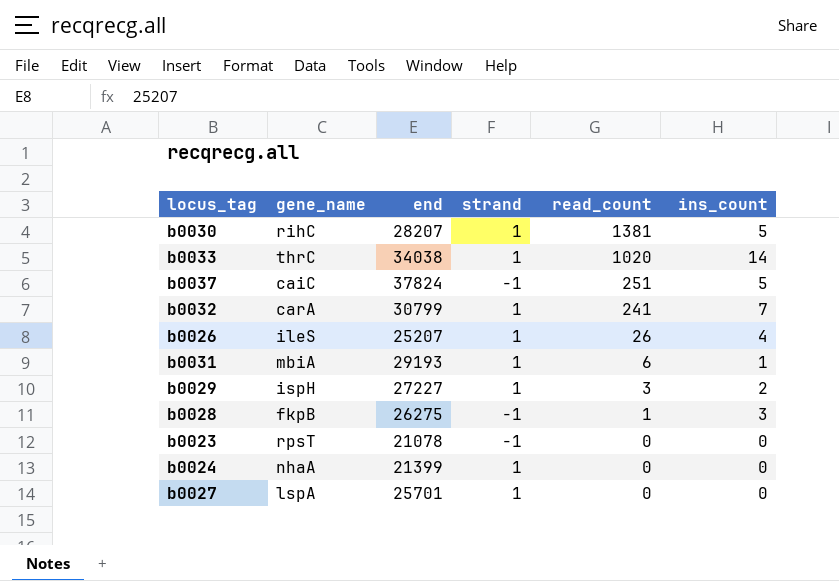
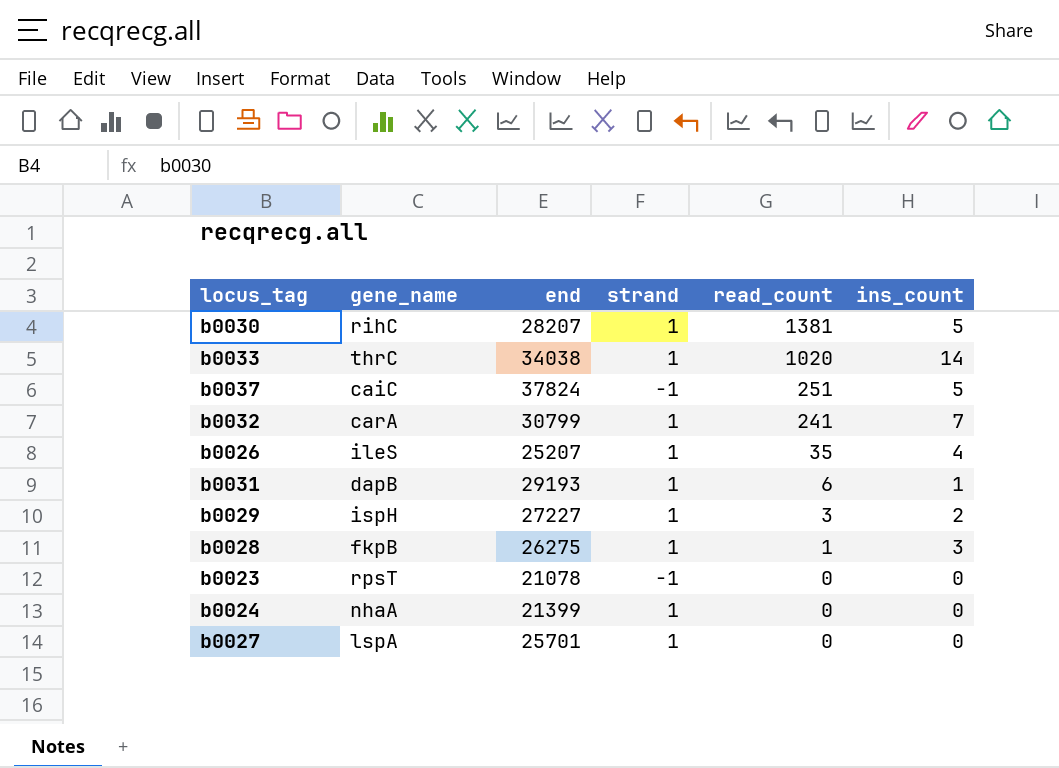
b0026 | read_count: 26 -> 35
b0031 | gene_name: mbiA -> dapB
b0028 | strand: -1 -> 1

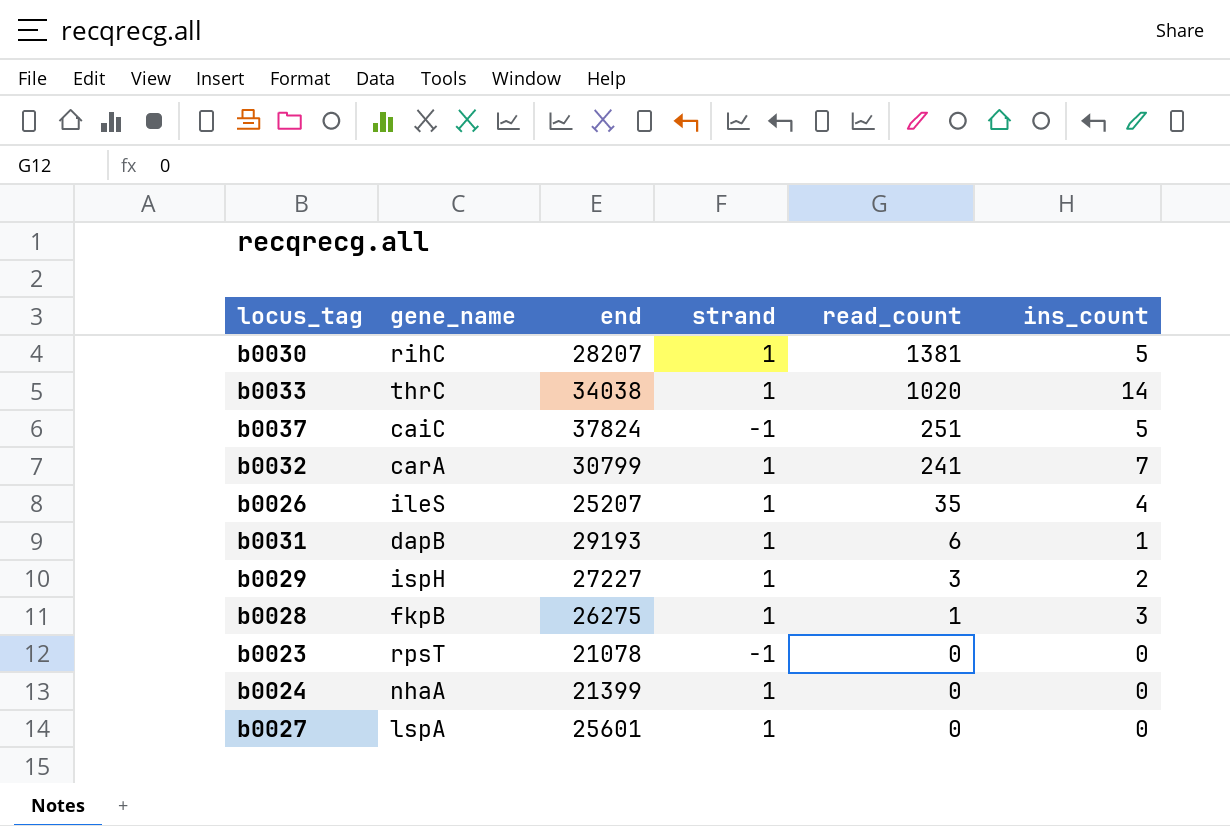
b0027 | end: 25701 -> 25601

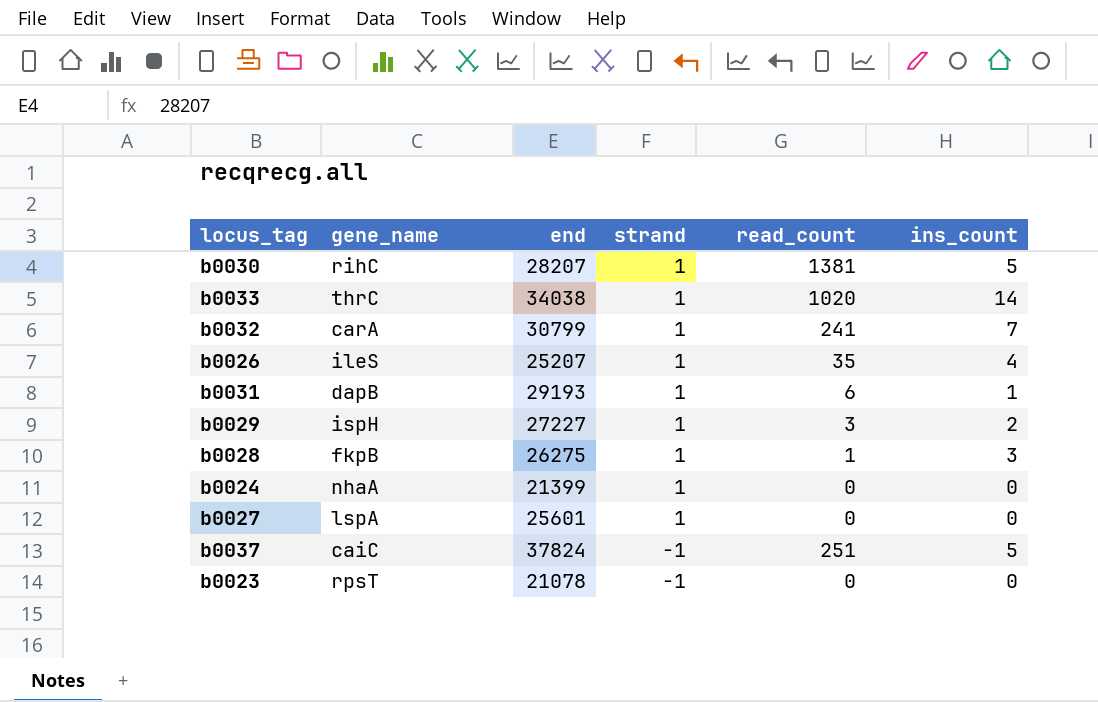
row order: read_count descending -> strand descending

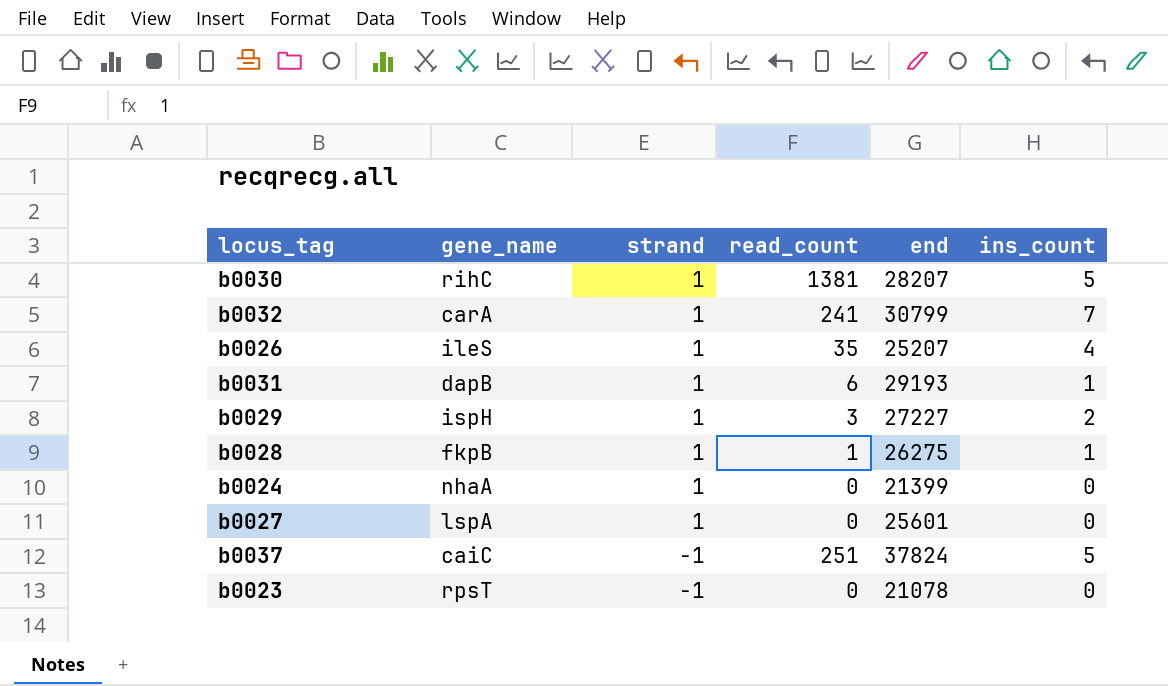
column end | position: 3 -> 5
row b0033: thrC | 34038 | 1 | 1020 | 14 -> none
b0028 | ins_count: 3 -> 1

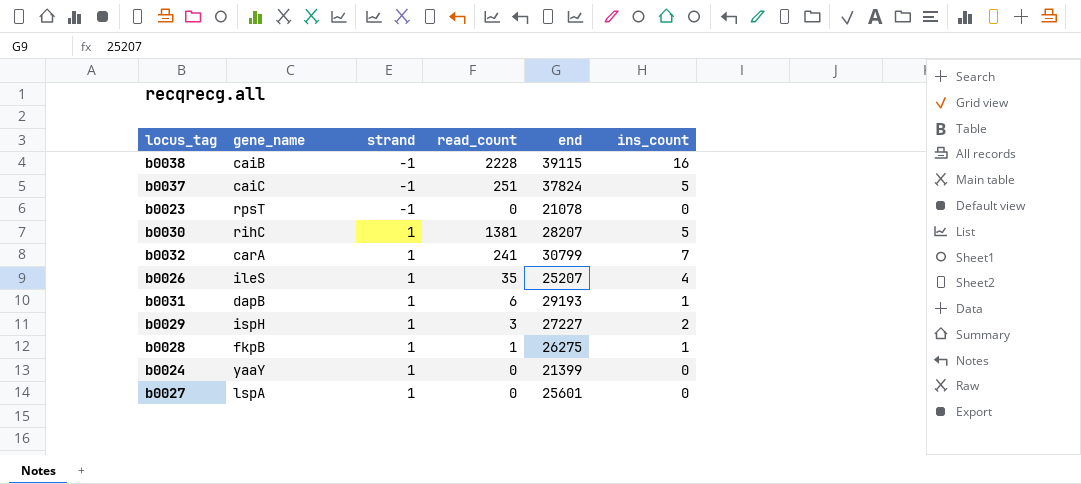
row order: strand descending -> strand ascending
row b0038: none -> caiB | -1 | 2228 | 39115 | 16
b0024 | gene_name: nhaA -> yaaY

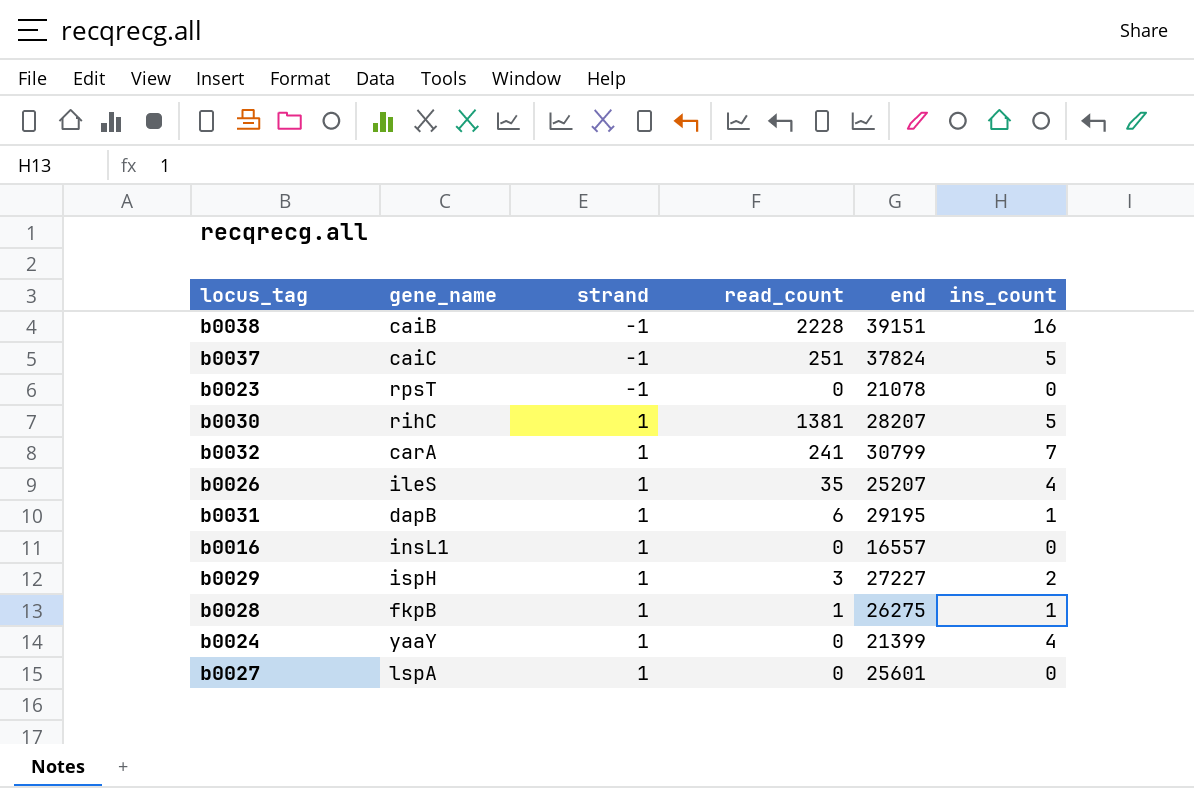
b0038 | end: 39115 -> 39151
b0031 | end: 29193 -> 29195
row b0016: none -> insL1 | 1 | 0 | 16557 | 0
b0024 | ins_count: 0 -> 4

